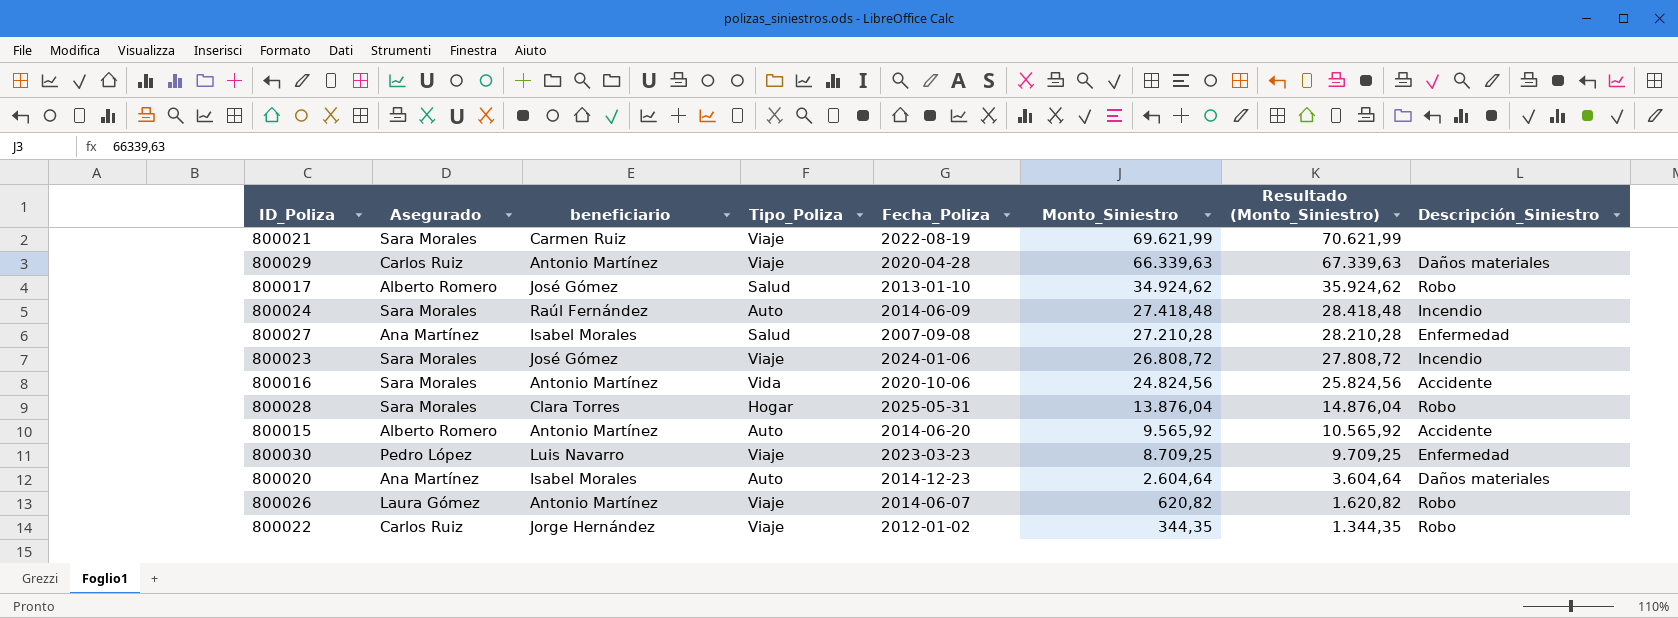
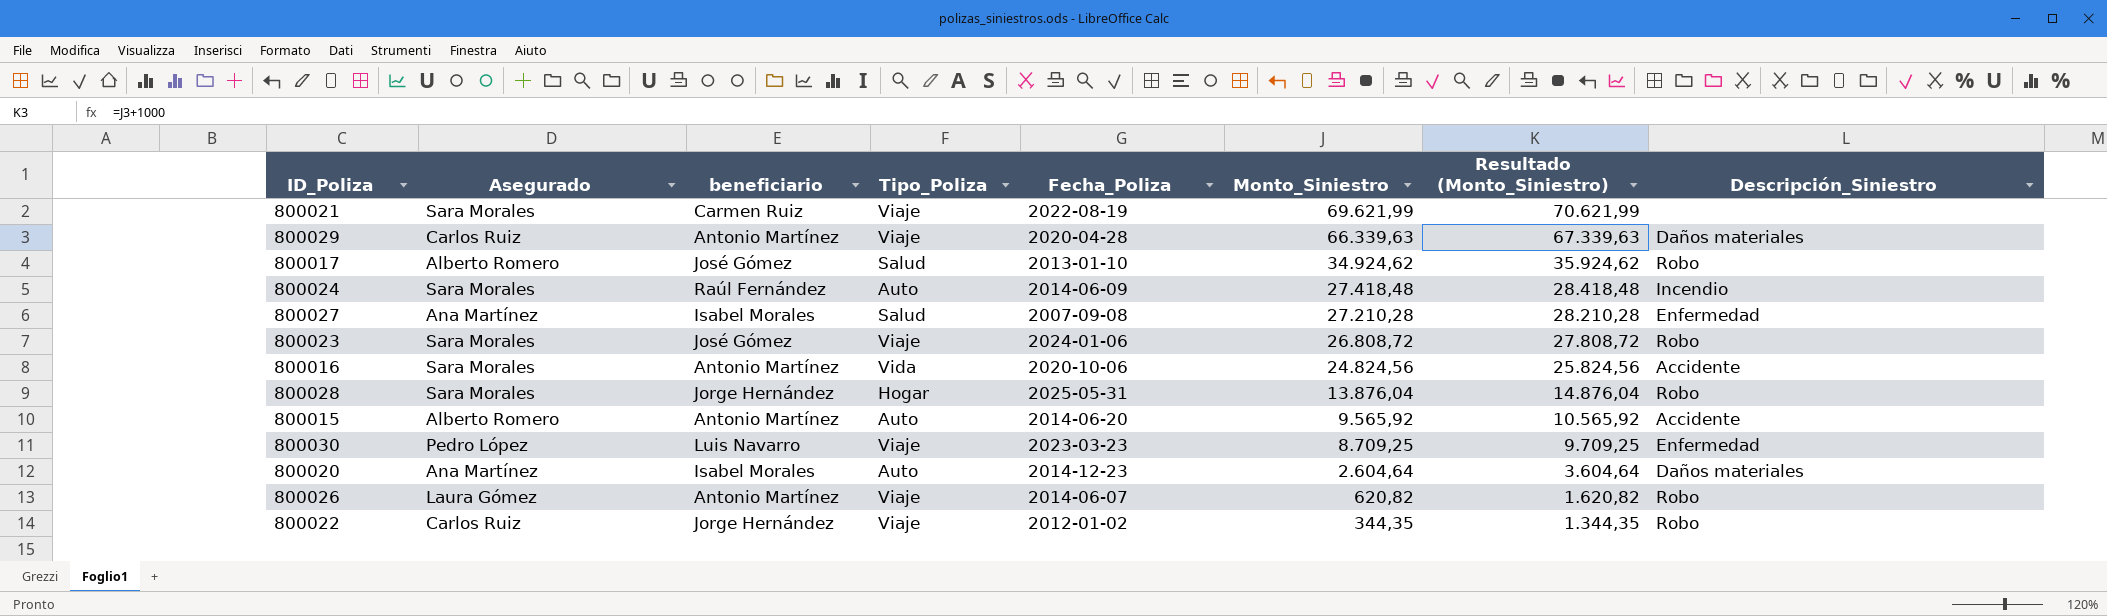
800023 | Descripción_Siniestro: Incendio -> Robo
800028 | beneficiario: Clara Torres -> Jorge Hernández

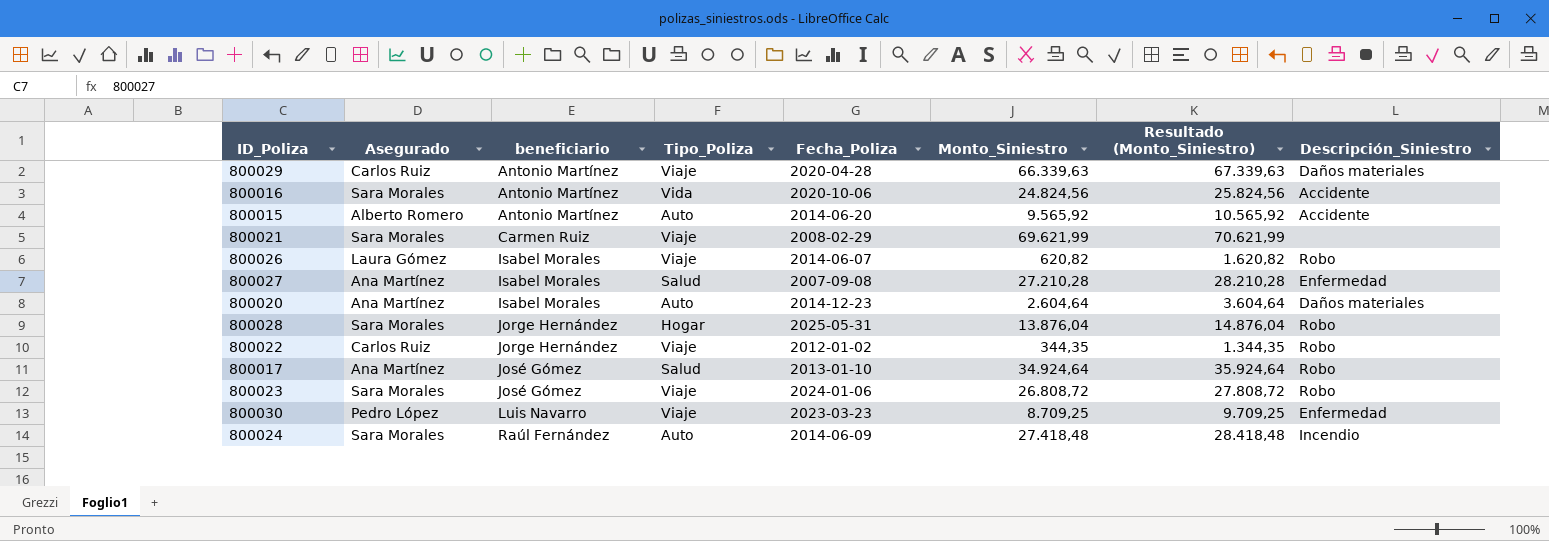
row order: Monto_Siniestro descending -> beneficiario ascending
800021 | Fecha_Poliza: 2022-08-19 -> 2008-02-29
800026 | beneficiario: Antonio Martínez -> Isabel Morales
800017 | Asegurado: Alberto Romero -> Ana Martínez
800017 | Monto_Siniestro: 34.924,62 -> 34.924,64
800017 | Resultado (Monto_Siniestro): 35.924,62 -> 35.924,64

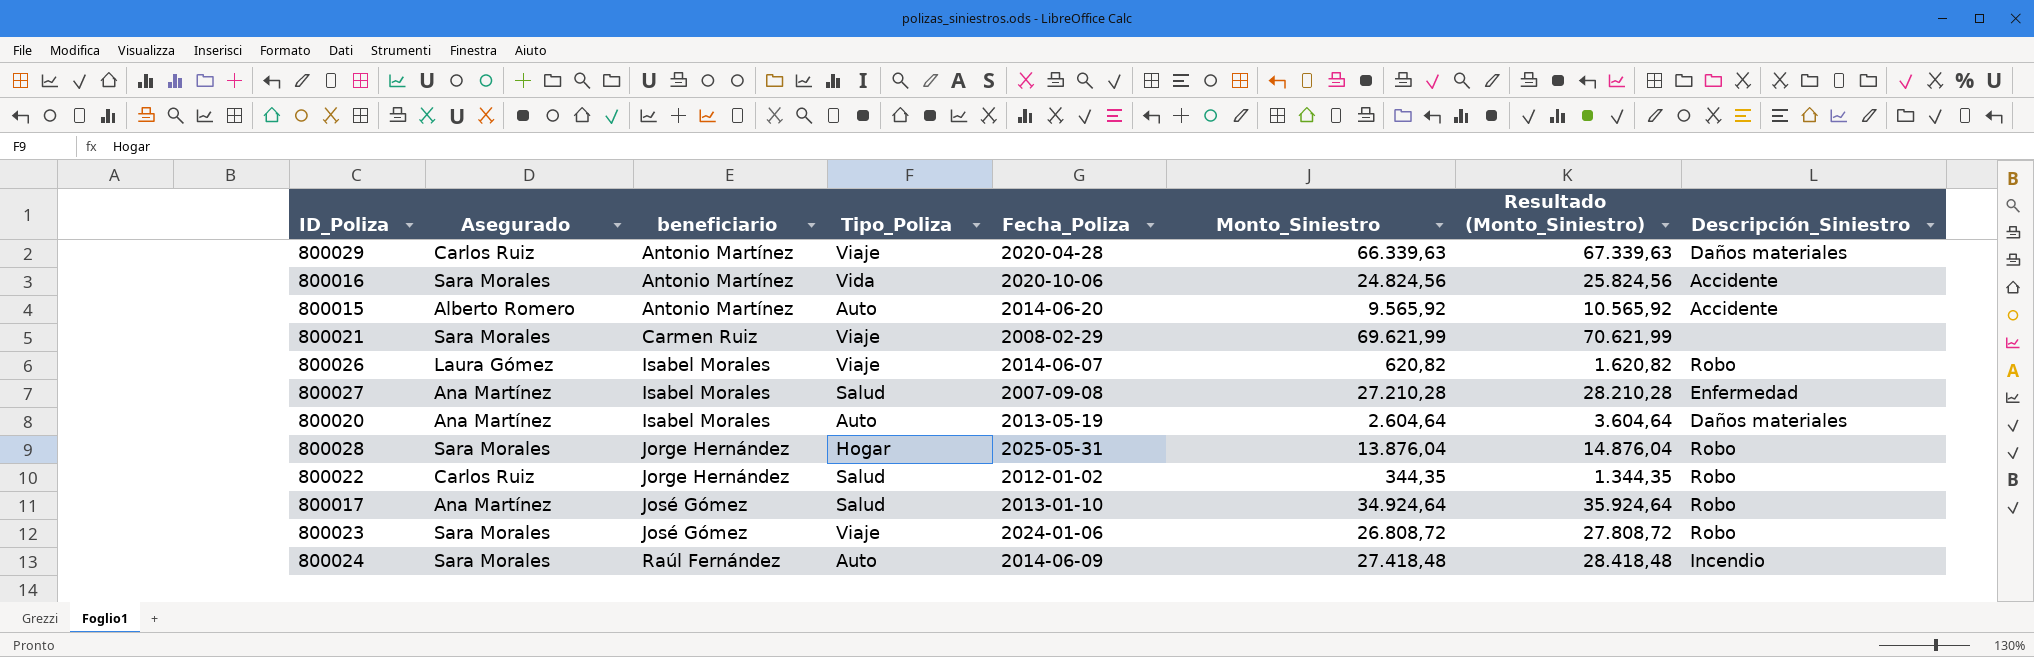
row 800030: Pedro López | Luis Navarro | Viaje | 2023-03-23 | 8.709,25 | 9.709,25 | Enfermedad -> none
800020 | Fecha_Poliza: 2014-12-23 -> 2013-05-19
800022 | Tipo_Poliza: Viaje -> Salud

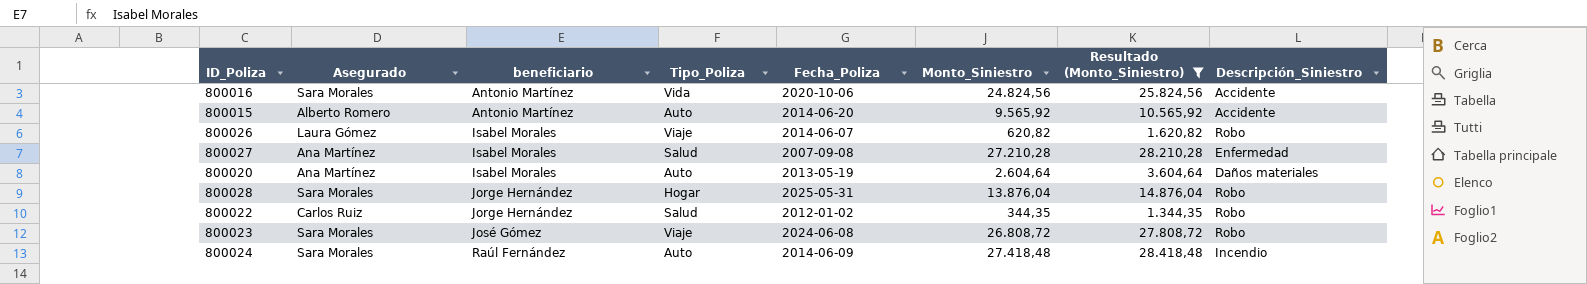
filter: none -> Resultado (Monto_Siniestro) <= 28.418,48
800023 | Fecha_Poliza: 2024-01-06 -> 2024-06-08

